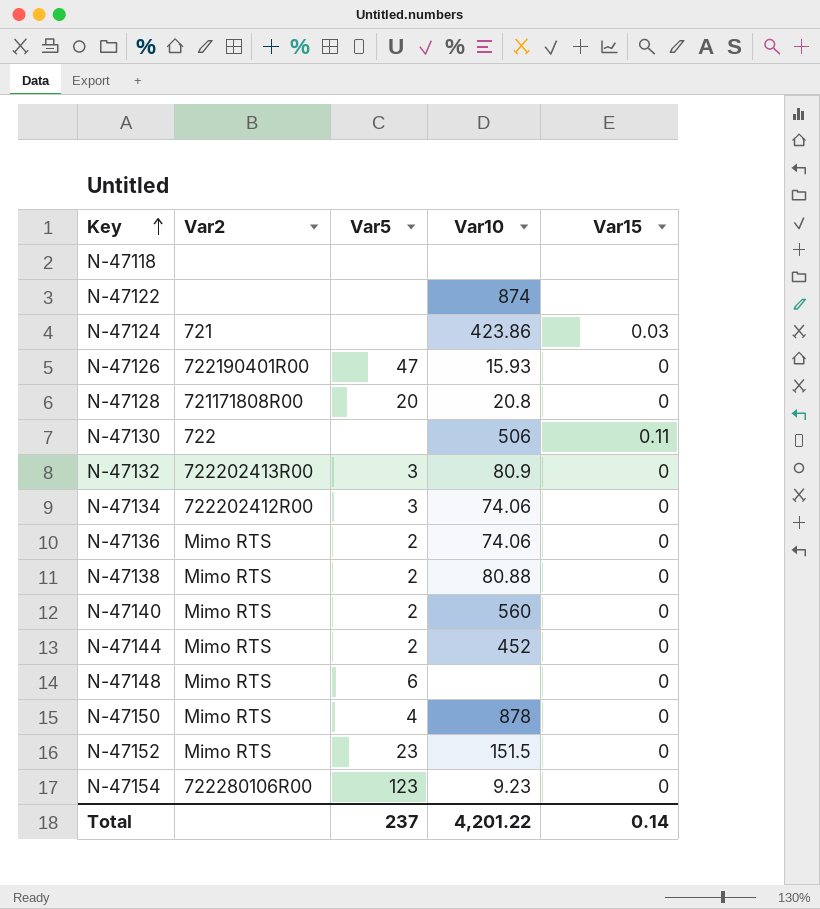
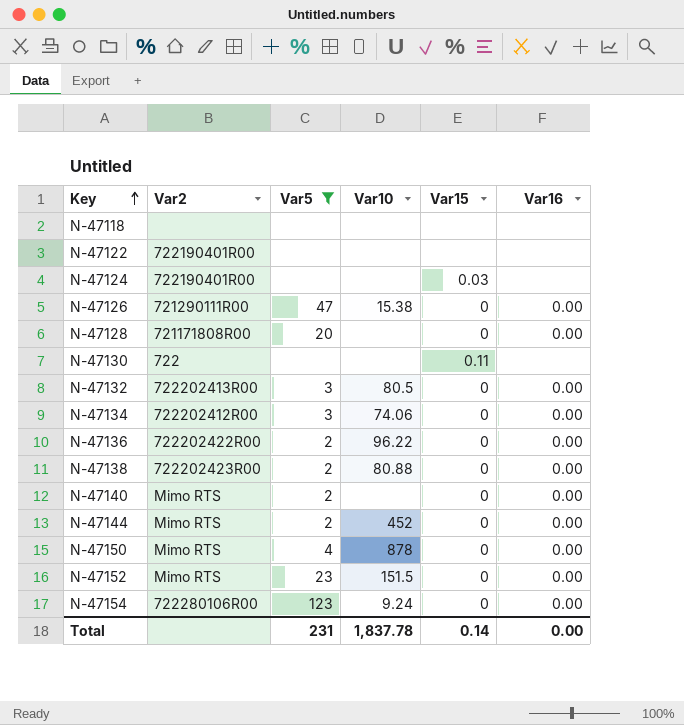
filter: none -> Var5 != 6
column Var16 | position: none -> 6
N-47122 | Var2: none -> 722190401R00
N-47122 | Var10: 874 -> none
N-47124 | Var2: 721 -> 722190401R00
N-47124 | Var10: 423.86 -> none
N-47126 | Var2: 722190401R00 -> 721290111R00
N-47126 | Var10: 15.93 -> 15.38
N-47128 | Var10: 20.8 -> none
N-47130 | Var10: 506 -> none
N-47132 | Var10: 80.9 -> 80.5
N-47136 | Var2: Mimo RTS -> 722202422R00
N-47136 | Var10: 74.06 -> 96.22
N-47138 | Var2: Mimo RTS -> 722202423R00
N-47140 | Var10: 560 -> none
N-47154 | Var10: 9.23 -> 9.24
Total | Var5: 237 -> 231
Total | Var10: 4,201.22 -> 1,837.78

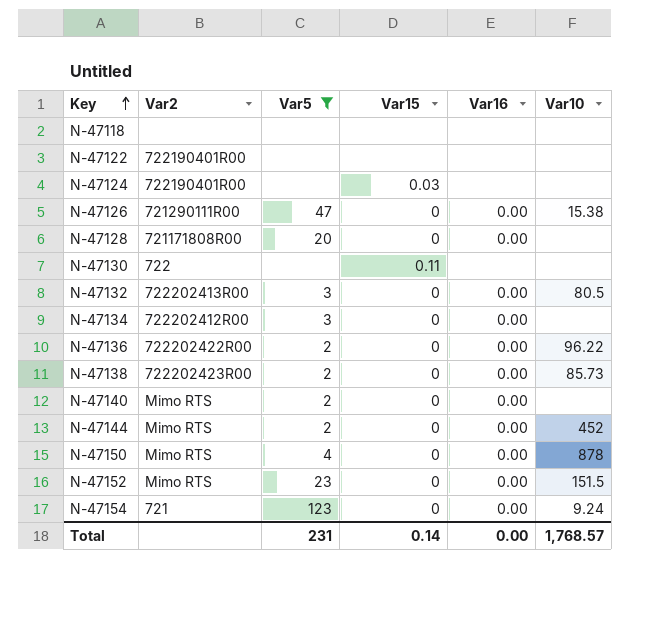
column Var10 | position: 4 -> 6
N-47134 | Var10: 74.06 -> none
N-47138 | Var10: 80.88 -> 85.73
N-47154 | Var2: 722280106R00 -> 721
Total | Var10: 1,837.78 -> 1,768.57

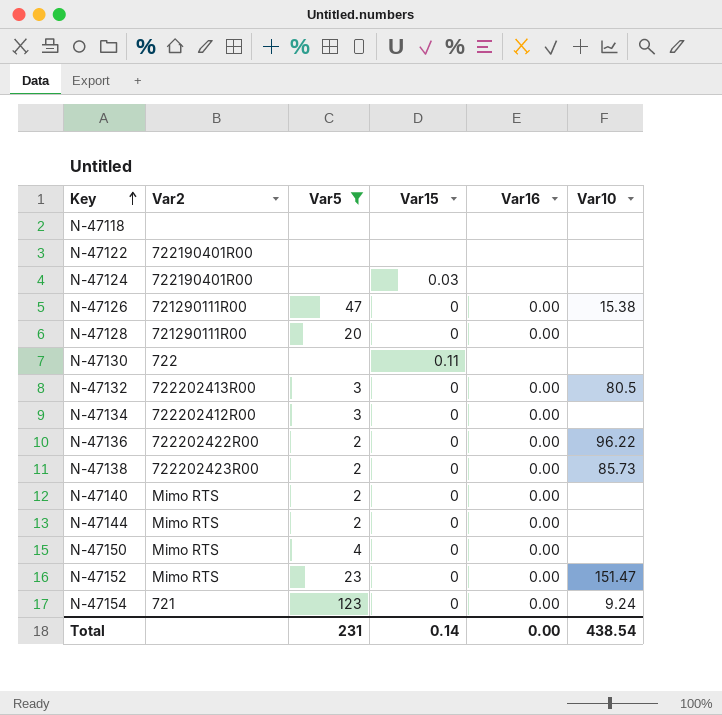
N-47128 | Var2: 721171808R00 -> 721290111R00
N-47144 | Var10: 452 -> none
N-47150 | Var10: 878 -> none
N-47152 | Var10: 151.5 -> 151.47
Total | Var10: 1,768.57 -> 438.54

